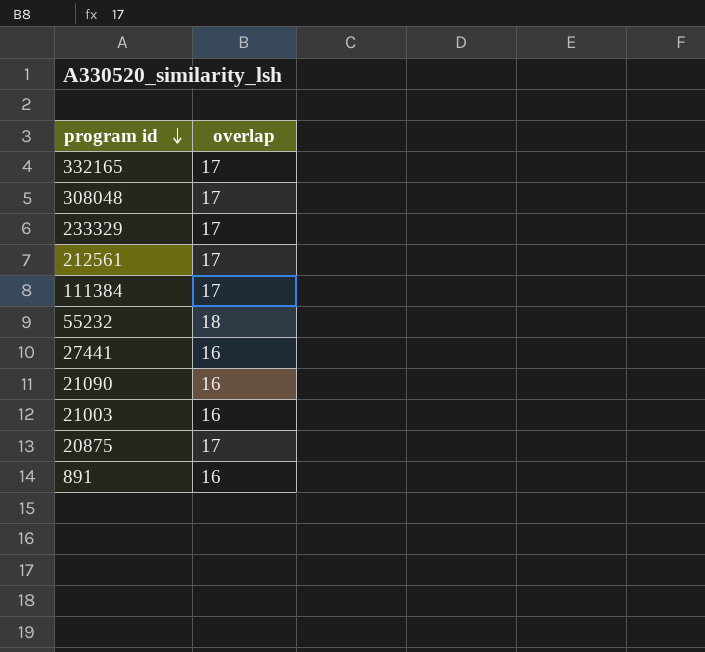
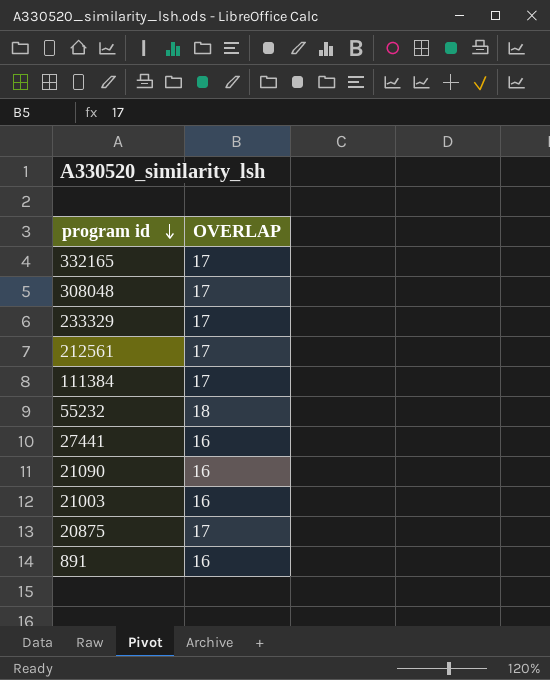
column name: overlap -> OVERLAP

